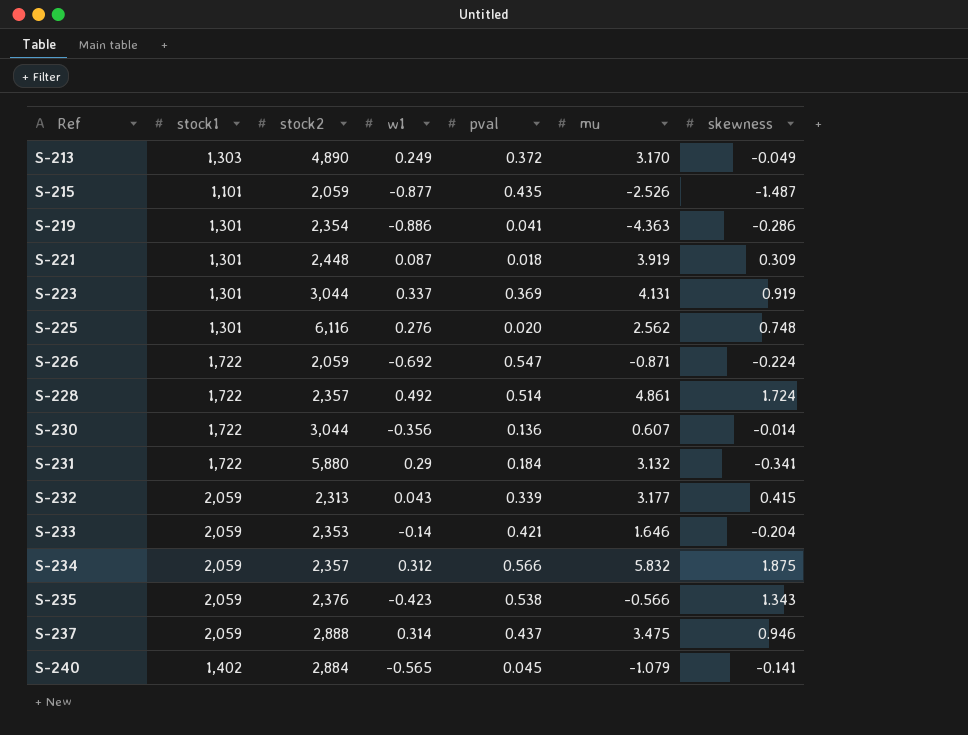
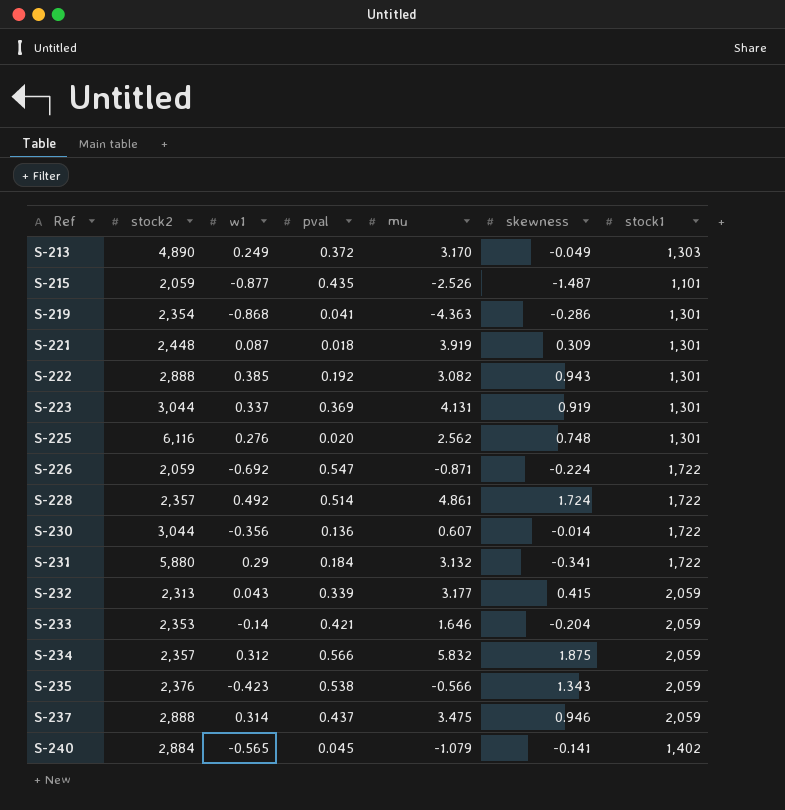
column stock1 | position: 2 -> 7
S-219 | w1: -0.886 -> -0.868
row S-222: none -> 2,888 | 0.385 | 0.192 | 3.082 | 0.943 | 1,301

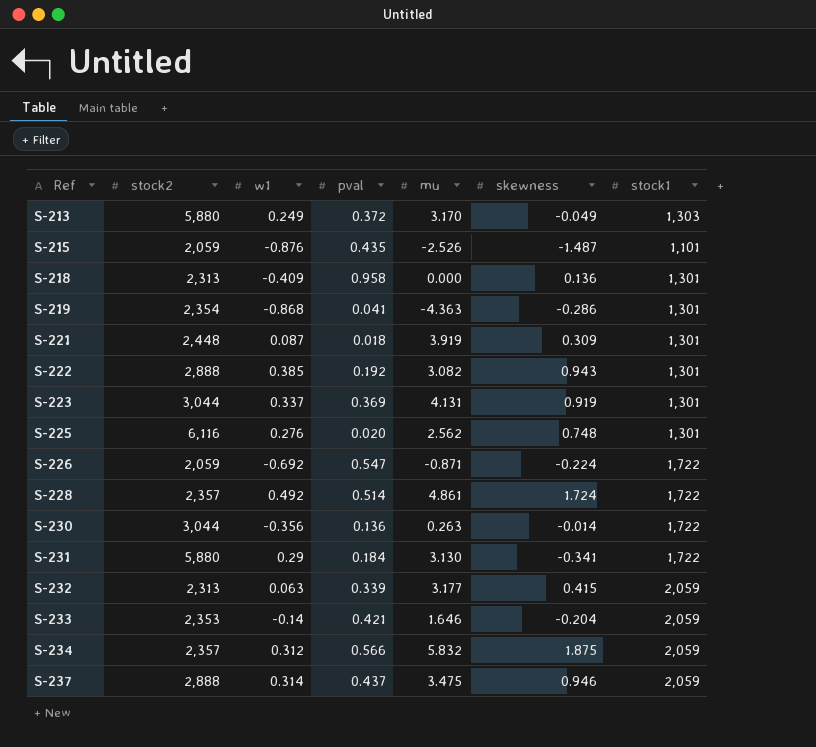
row S-235: 2,376 | -0.423 | 0.538 | -0.566 | 1.343 | 2,059 -> none
row S-240: 2,884 | -0.565 | 0.045 | -1.079 | -0.141 | 1,402 -> none
S-213 | stock2: 4,890 -> 5,880
S-215 | w1: -0.877 -> -0.876
row S-218: none -> 2,313 | -0.409 | 0.958 | 0.000 | 0.136 | 1,301
S-230 | mu: 0.607 -> 0.263
S-231 | mu: 3.132 -> 3.130
S-232 | w1: 0.043 -> 0.063

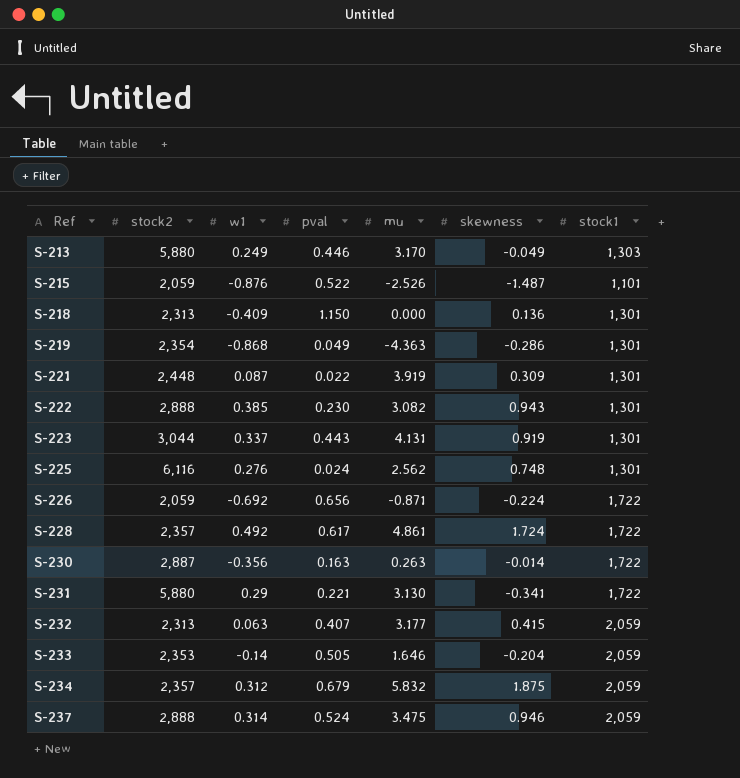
S-213 | pval: 0.372 -> 0.446
S-215 | pval: 0.435 -> 0.522
S-218 | pval: 0.958 -> 1.150
S-219 | pval: 0.041 -> 0.049
S-221 | pval: 0.018 -> 0.022
S-222 | pval: 0.192 -> 0.230
S-223 | pval: 0.369 -> 0.443
S-225 | pval: 0.020 -> 0.024
S-226 | pval: 0.547 -> 0.656
S-228 | pval: 0.514 -> 0.617
S-230 | stock2: 3,044 -> 2,887
S-230 | pval: 0.136 -> 0.163
S-231 | pval: 0.184 -> 0.221
S-232 | pval: 0.339 -> 0.407
S-233 | pval: 0.421 -> 0.505
S-234 | pval: 0.566 -> 0.679
S-237 | pval: 0.437 -> 0.524

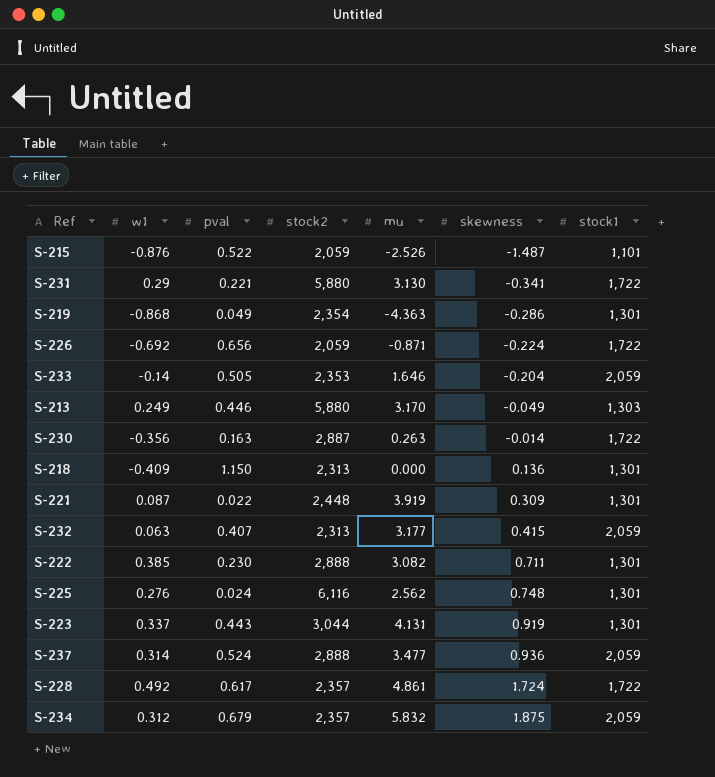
row order: Ref ascending -> skewness ascending
column stock2 | position: 2 -> 4
S-222 | skewness: 0.943 -> 0.711
S-237 | mu: 3.475 -> 3.477
S-237 | skewness: 0.946 -> 0.936

